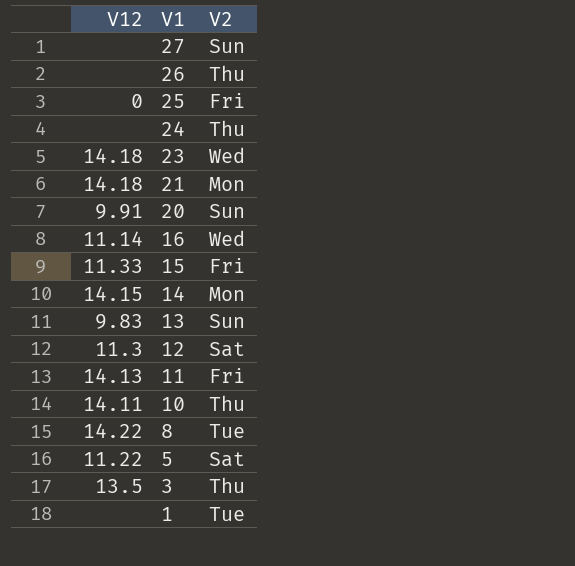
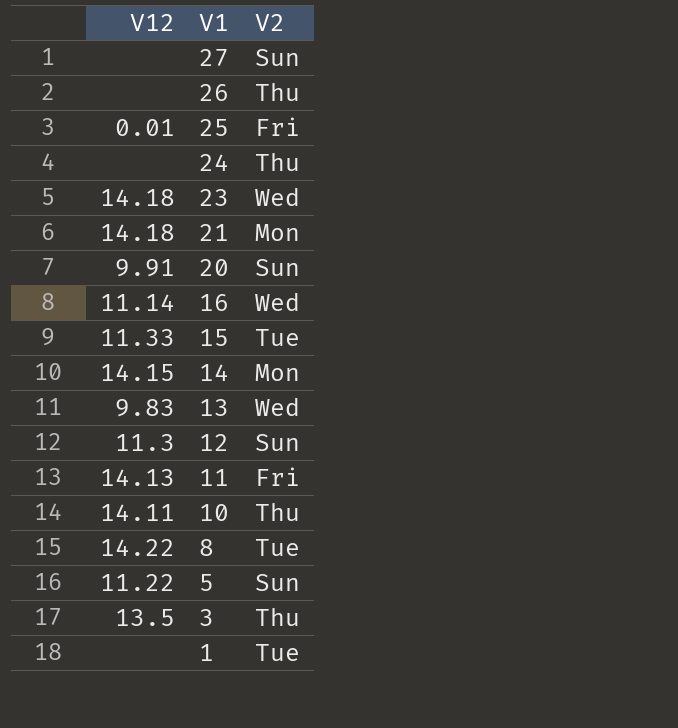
25 | V12: 0 -> 0.01
15 | V2: Fri -> Tue
13 | V2: Sun -> Wed
12 | V2: Sat -> Sun
5 | V2: Sat -> Sun

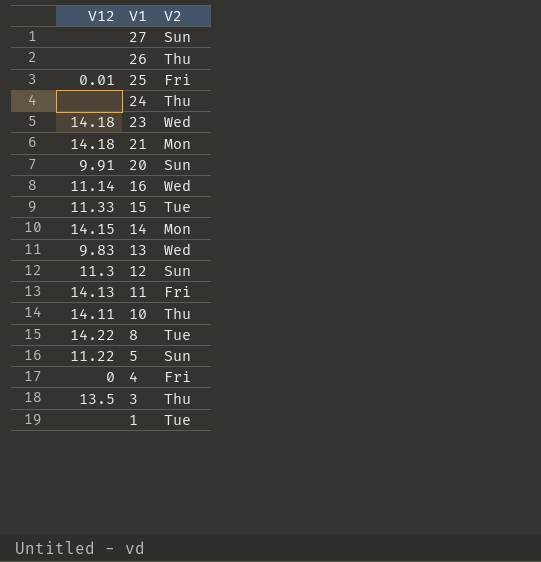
row 4: none -> 0 | Fri

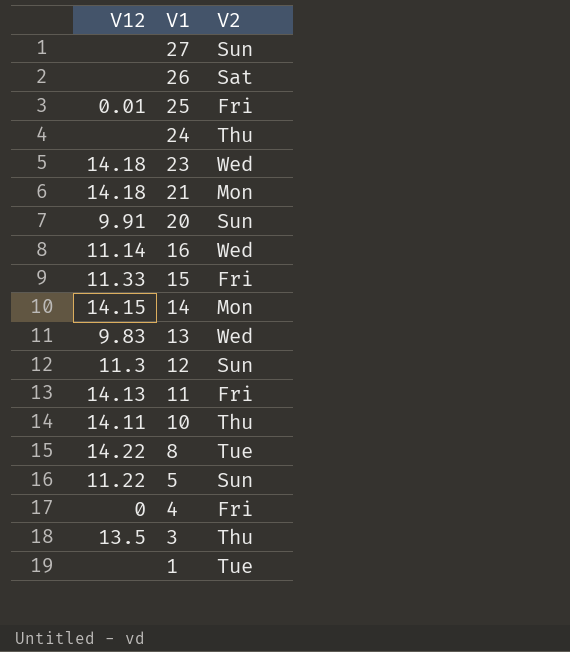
26 | V2: Thu -> Sat
15 | V2: Tue -> Fri

